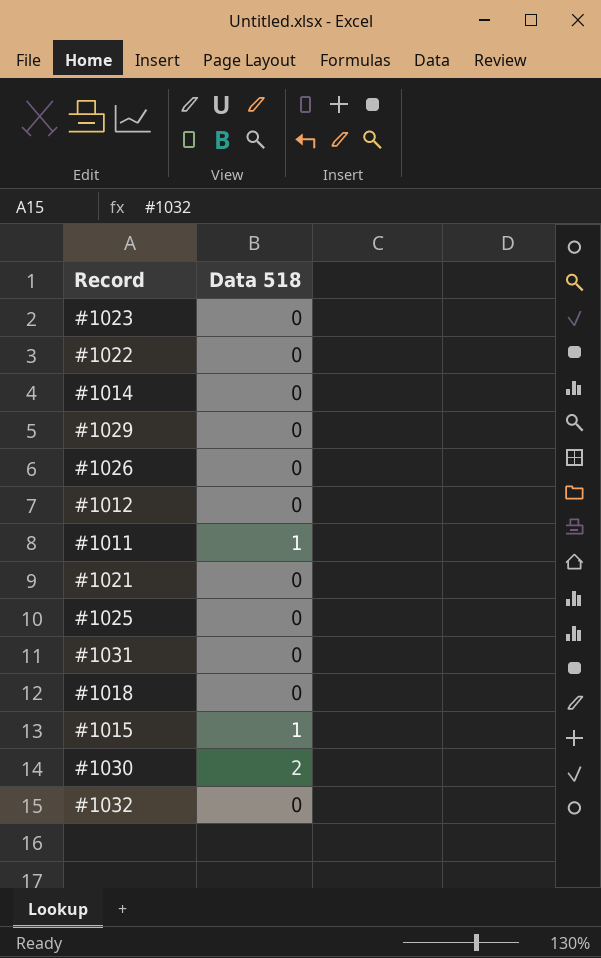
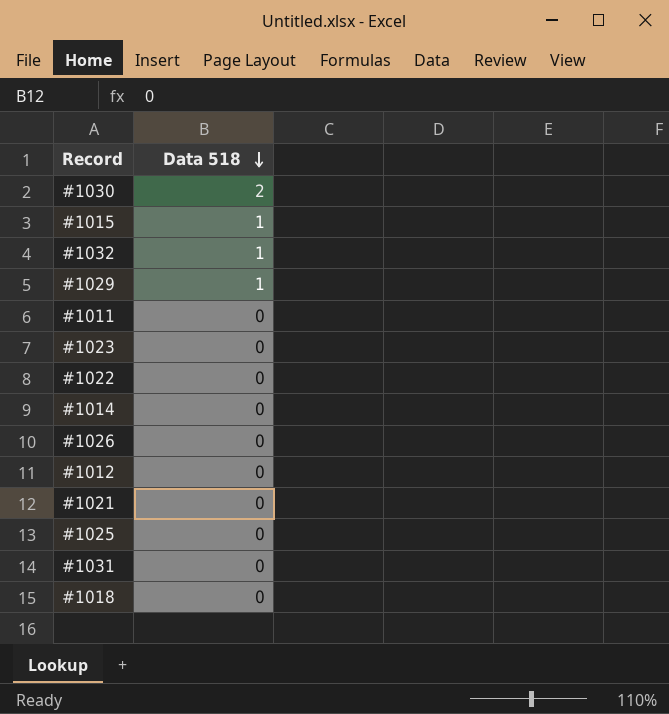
row order: none -> Data 518 descending
#1032 | Data 518: 0 -> 1
#1029 | Data 518: 0 -> 1
#1011 | Data 518: 1 -> 0

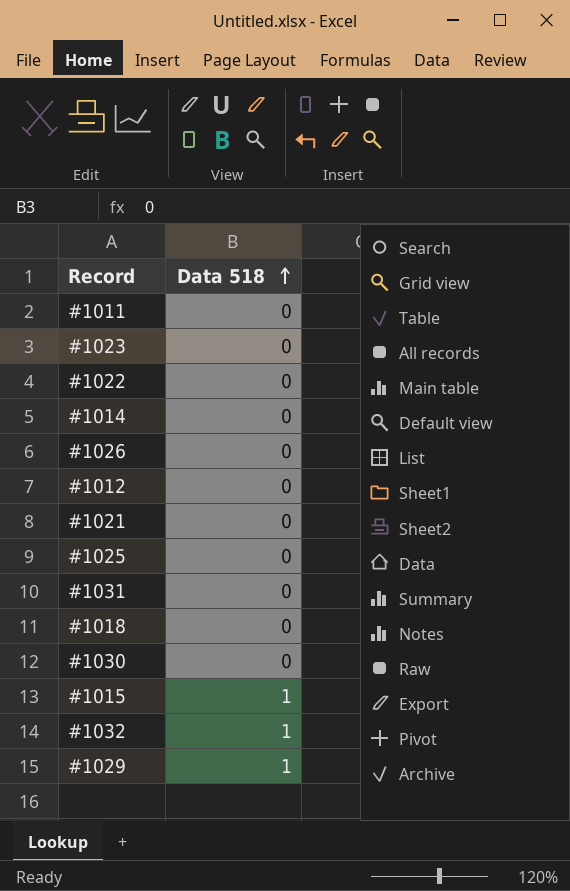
row order: Data 518 descending -> Data 518 ascending
#1030 | Data 518: 2 -> 0

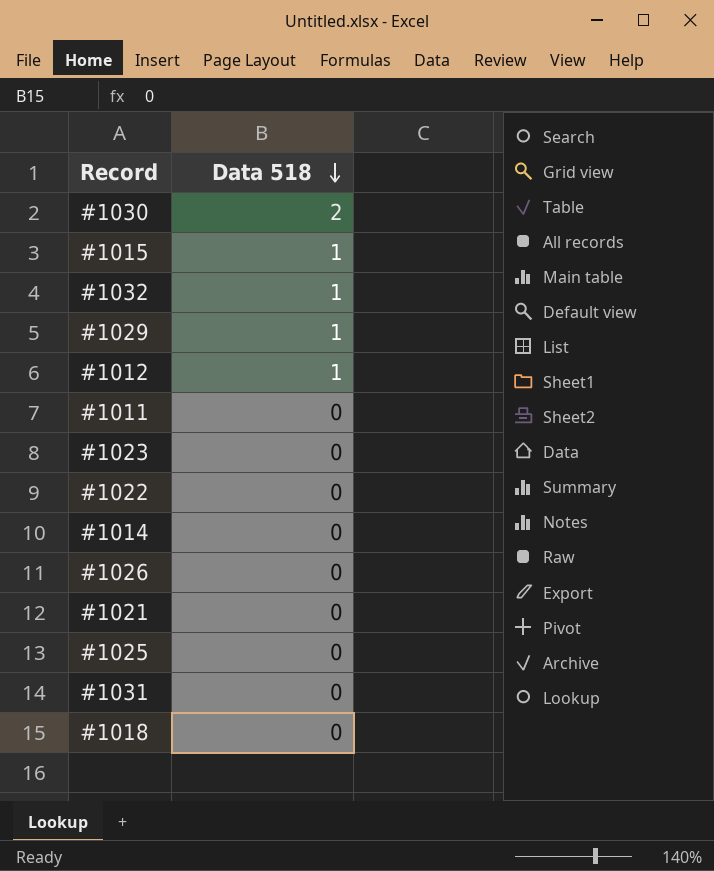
row order: Data 518 ascending -> Data 518 descending
#1030 | Data 518: 0 -> 2
#1012 | Data 518: 0 -> 1

